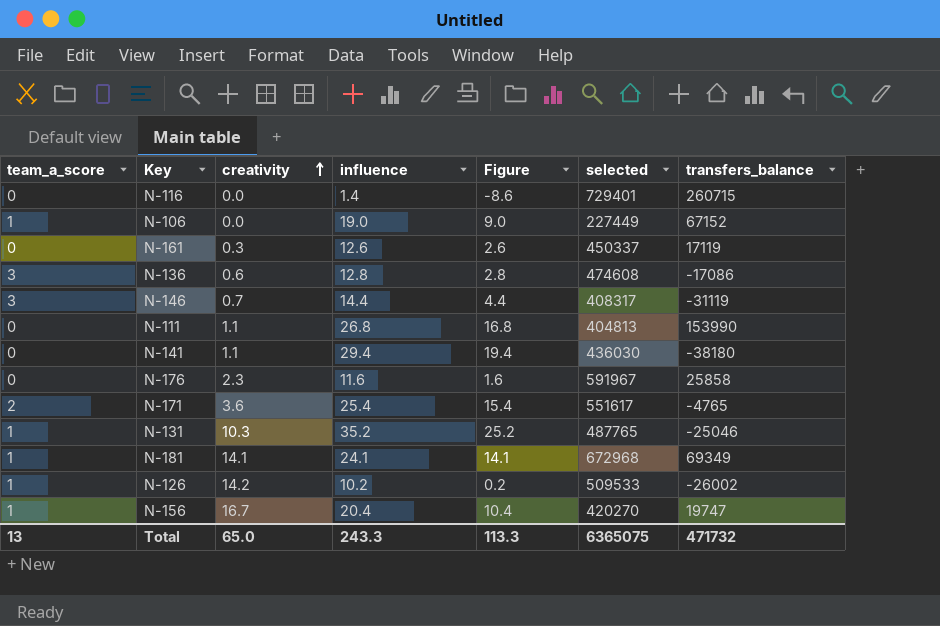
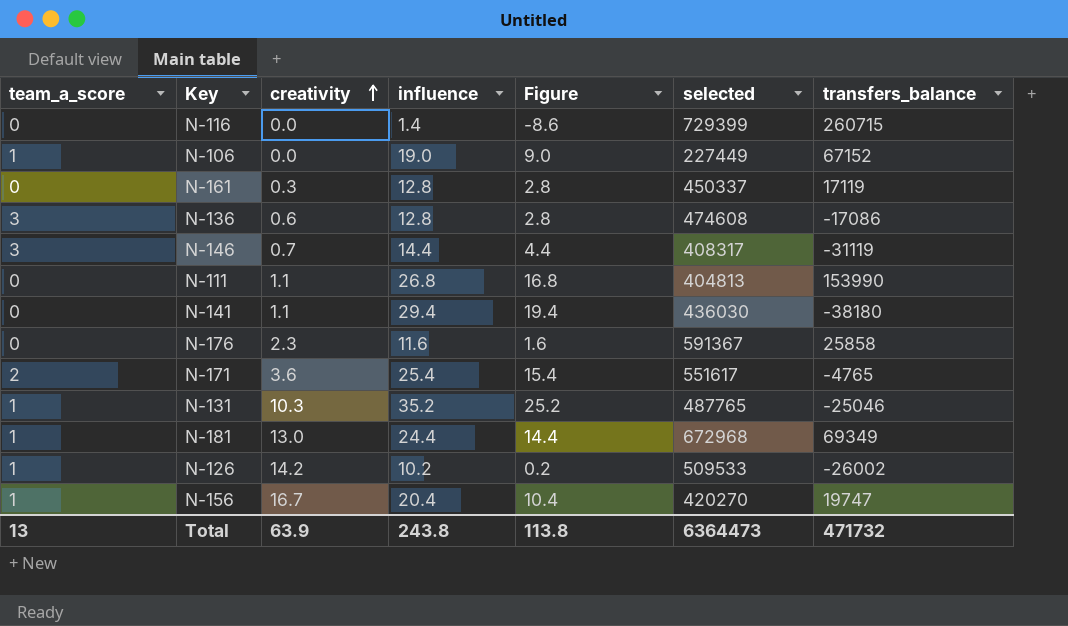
N-116 | selected: 729401 -> 729399
N-161 | influence: 12.6 -> 12.8
N-161 | Figure: 2.6 -> 2.8
N-176 | selected: 591967 -> 591367
N-181 | creativity: 14.1 -> 13.0
N-181 | influence: 24.1 -> 24.4
N-181 | Figure: 14.1 -> 14.4
Total | creativity: 65.0 -> 63.9
Total | influence: 243.3 -> 243.8
Total | Figure: 113.3 -> 113.8
Total | selected: 6365075 -> 6364473

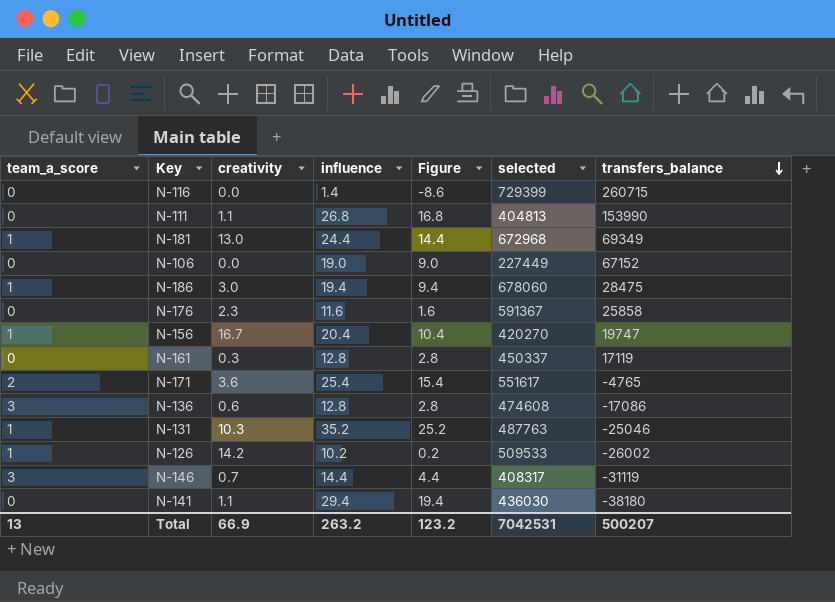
row order: creativity ascending -> transfers_balance descending
N-106 | team_a_score: 1 -> 0
row N-186: none -> 1 | 3.0 | 19.4 | 9.4 | 678060 | 28475
N-131 | selected: 487765 -> 487763
Total | creativity: 63.9 -> 66.9
Total | influence: 243.8 -> 263.2
Total | Figure: 113.8 -> 123.2
Total | selected: 6364473 -> 7042531
Total | transfers_balance: 471732 -> 500207

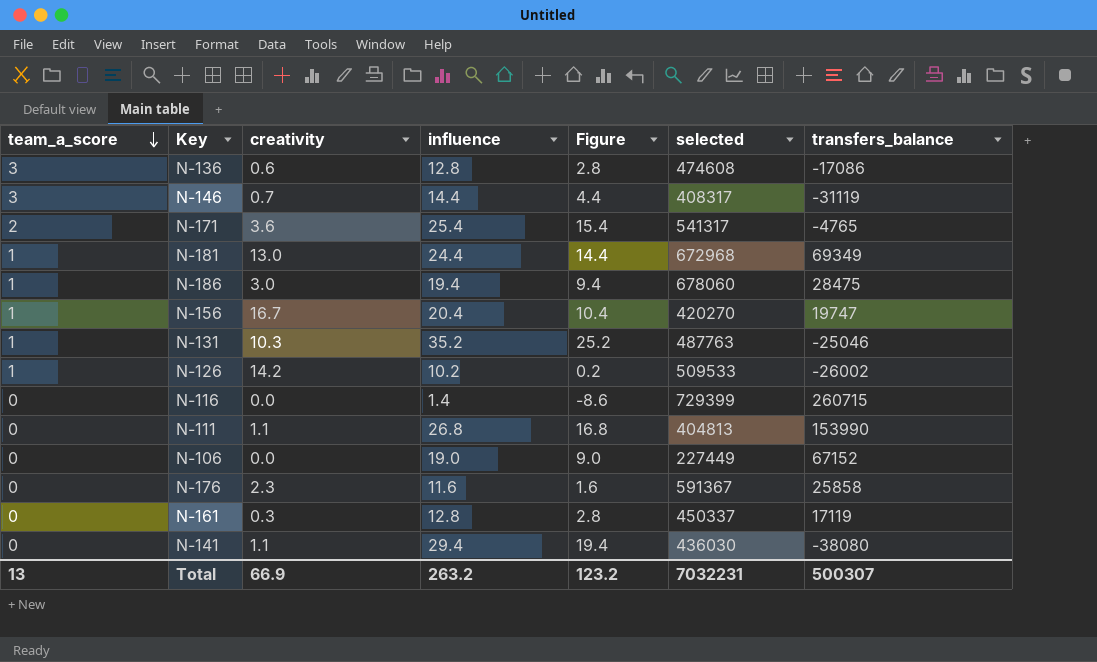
row order: transfers_balance descending -> team_a_score descending
N-171 | selected: 551617 -> 541317
N-141 | transfers_balance: -38180 -> -38080
Total | selected: 7042531 -> 7032231
Total | transfers_balance: 500207 -> 500307

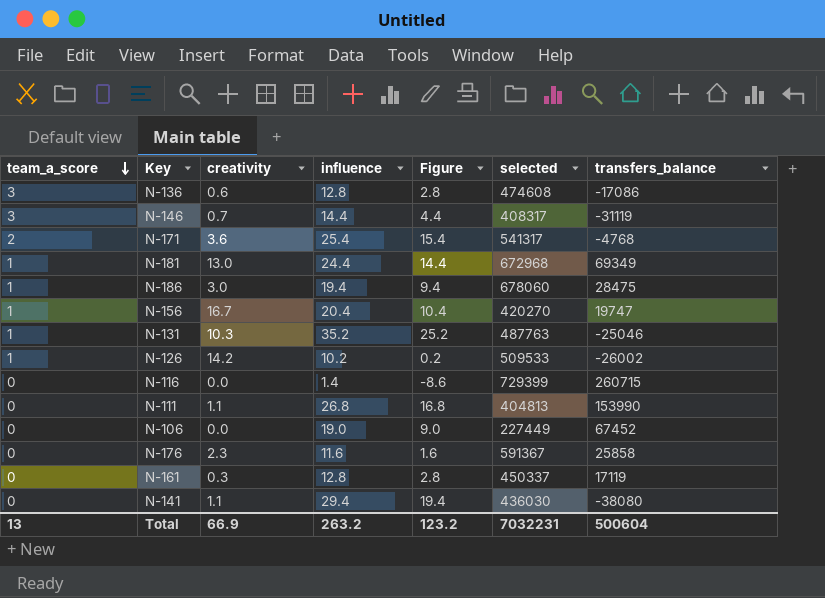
N-171 | transfers_balance: -4765 -> -4768
N-106 | transfers_balance: 67152 -> 67452
Total | transfers_balance: 500307 -> 500604

